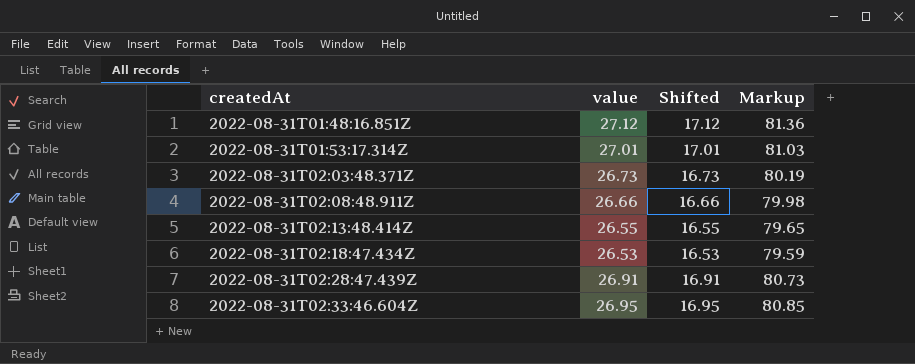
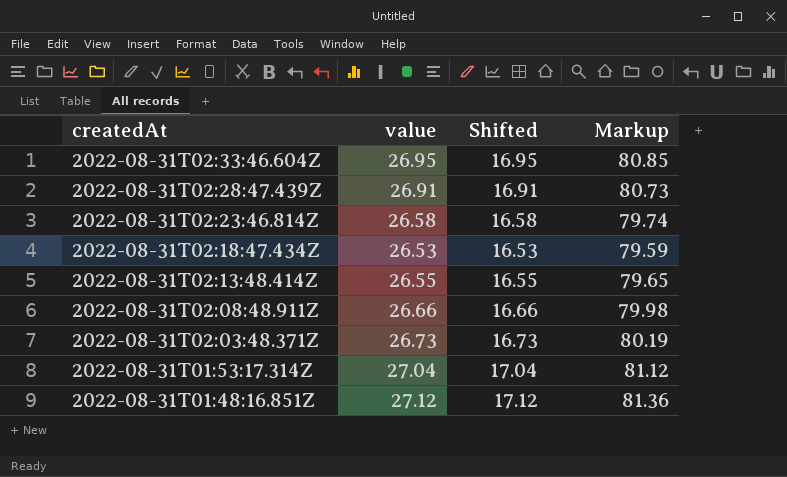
row order: createdAt ascending -> createdAt descending
row 2022-08-31T02:23:46.814Z: none -> 26.58 | 16.58 | 79.74
2022-08-31T01:53:17.314Z | value: 27.01 -> 27.04
2022-08-31T01:53:17.314Z | Shifted: 17.01 -> 17.04
2022-08-31T01:53:17.314Z | Markup: 81.03 -> 81.12

